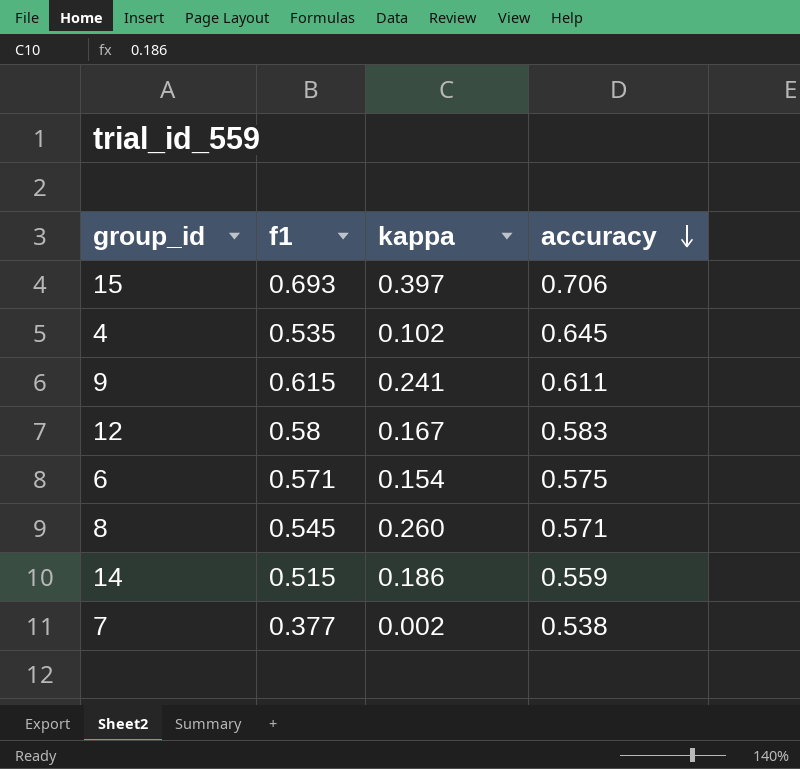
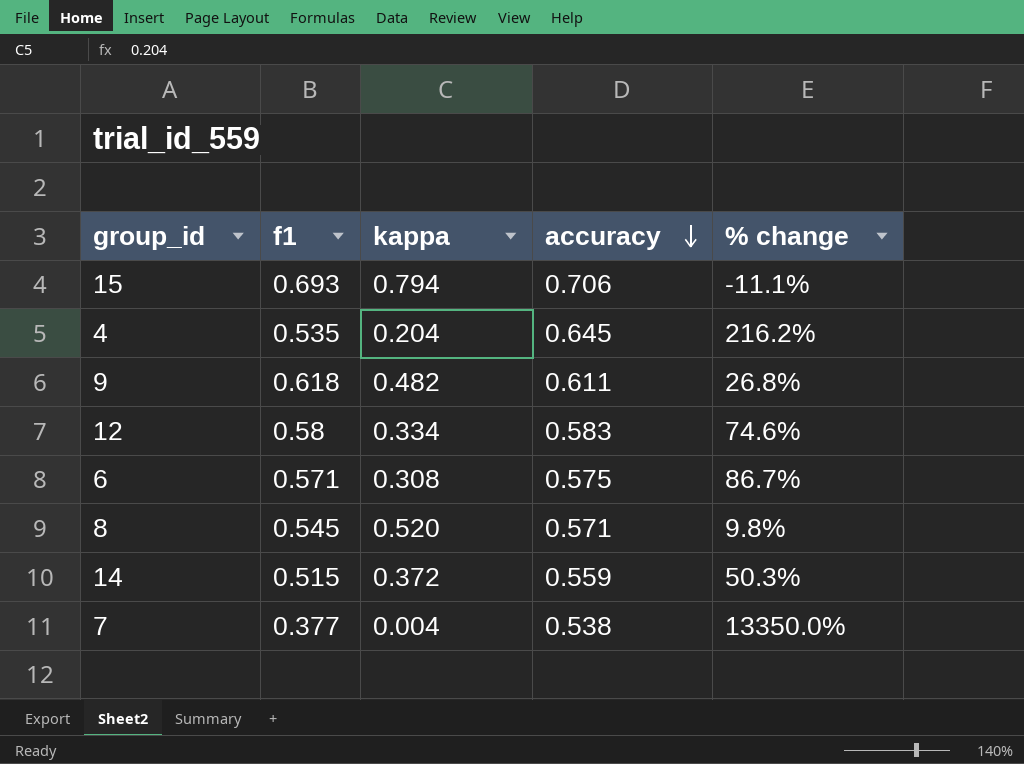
column % change | formula: none -> ([accuracy] - [kappa]) / [kappa]
15 | kappa: 0.397 -> 0.794
4 | kappa: 0.102 -> 0.204
9 | f1: 0.615 -> 0.618
9 | kappa: 0.241 -> 0.482
12 | kappa: 0.167 -> 0.334
6 | kappa: 0.154 -> 0.308
8 | kappa: 0.260 -> 0.520
14 | kappa: 0.186 -> 0.372
7 | kappa: 0.002 -> 0.004

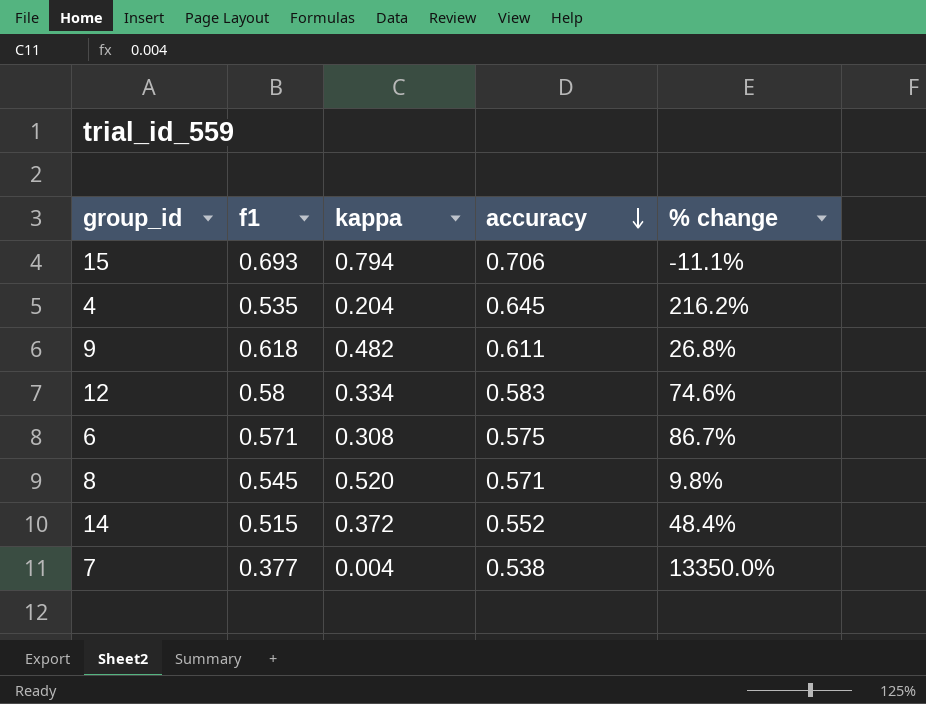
14 | accuracy: 0.559 -> 0.552
14 | % change: 50.3% -> 48.4%

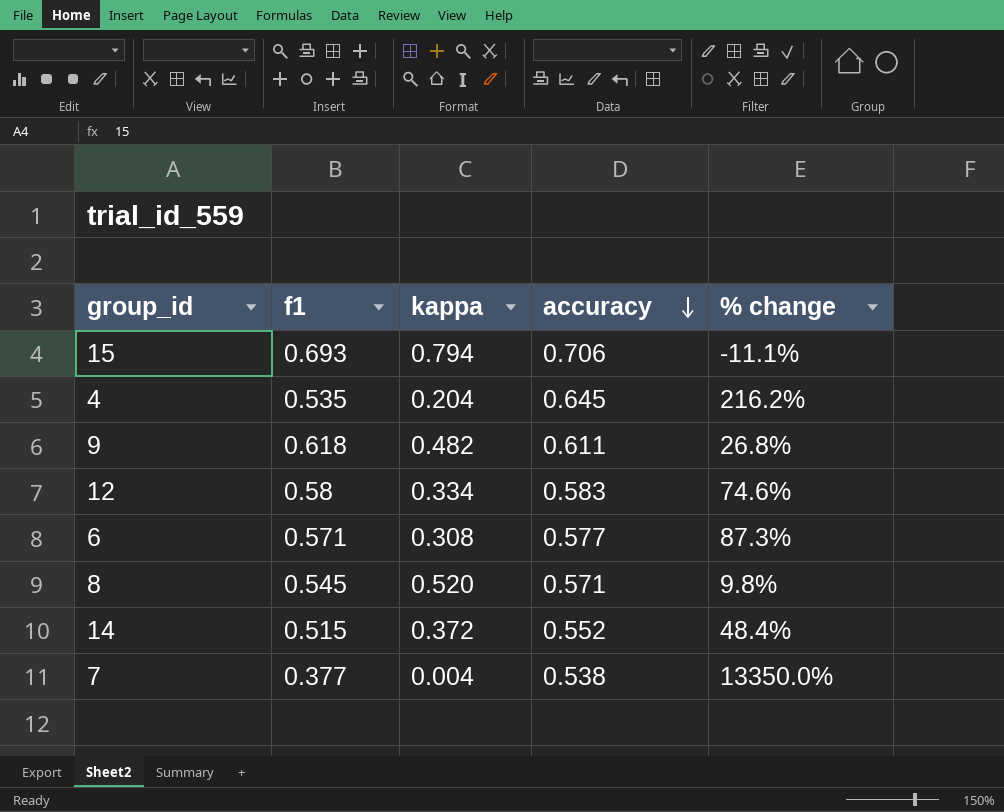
6 | accuracy: 0.575 -> 0.577
6 | % change: 86.7% -> 87.3%

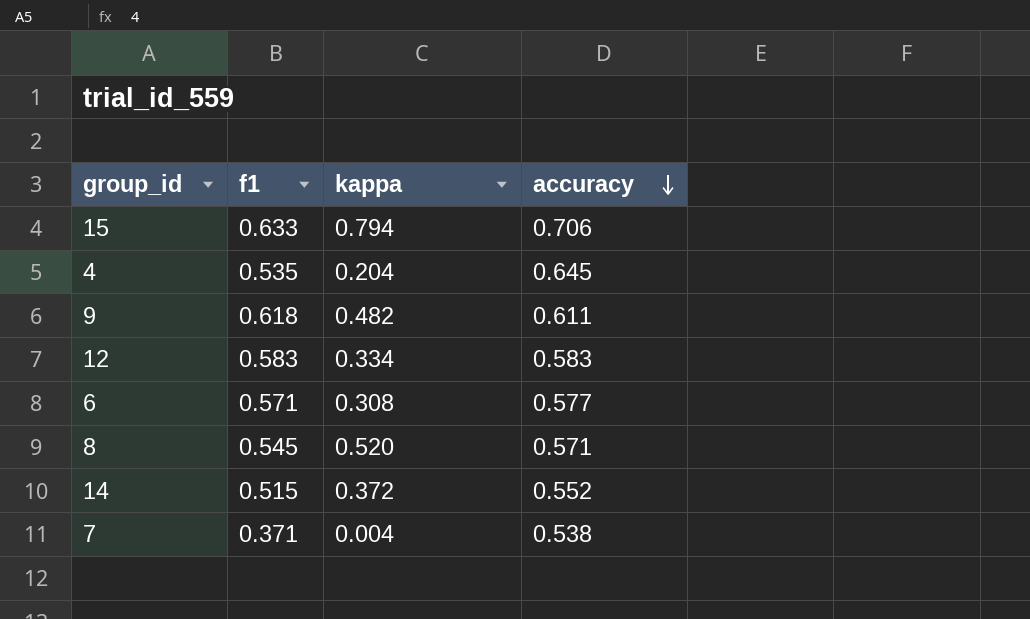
column % change | formula: ([accuracy] - [kappa]) / [kappa] -> none
15 | f1: 0.693 -> 0.633
12 | f1: 0.58 -> 0.583
7 | f1: 0.377 -> 0.371

